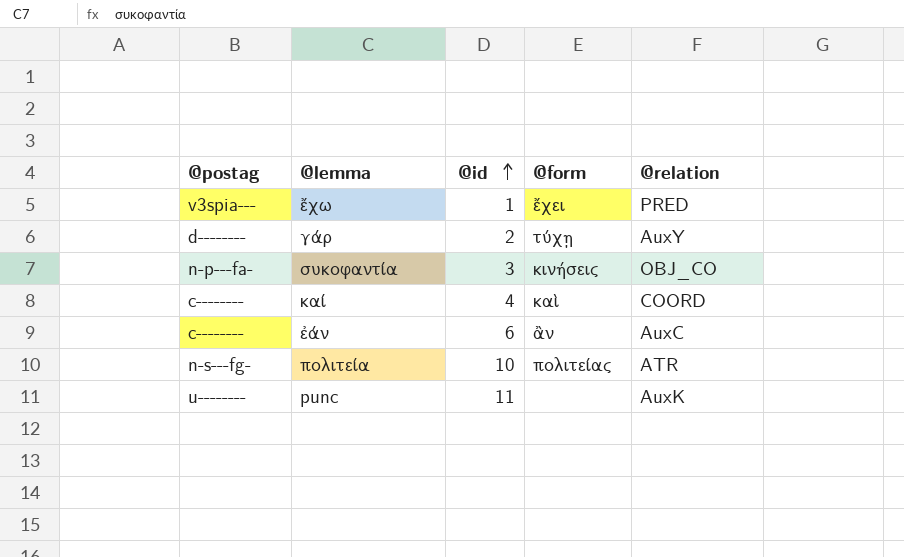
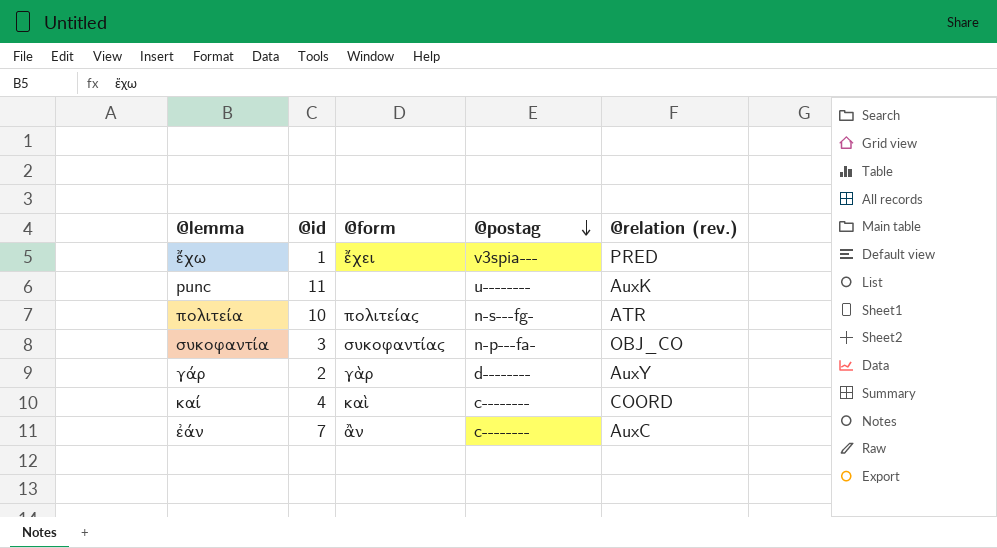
row order: @id ascending -> @postag descending
column @postag | position: 1 -> 4
column name: @relation -> @relation (rev.)
συκοφαντία | @form: κινήσεις -> συκοφαντίας
γάρ | @form: τύχῃ -> γὰρ
ἐάν | @id: 6 -> 7

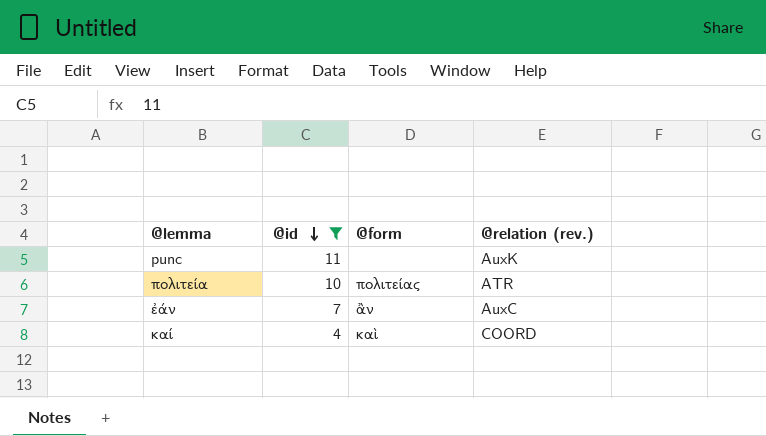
filter: none -> @id >= 4
row order: @postag descending -> @id descending
column @postag | position: 4 -> none

